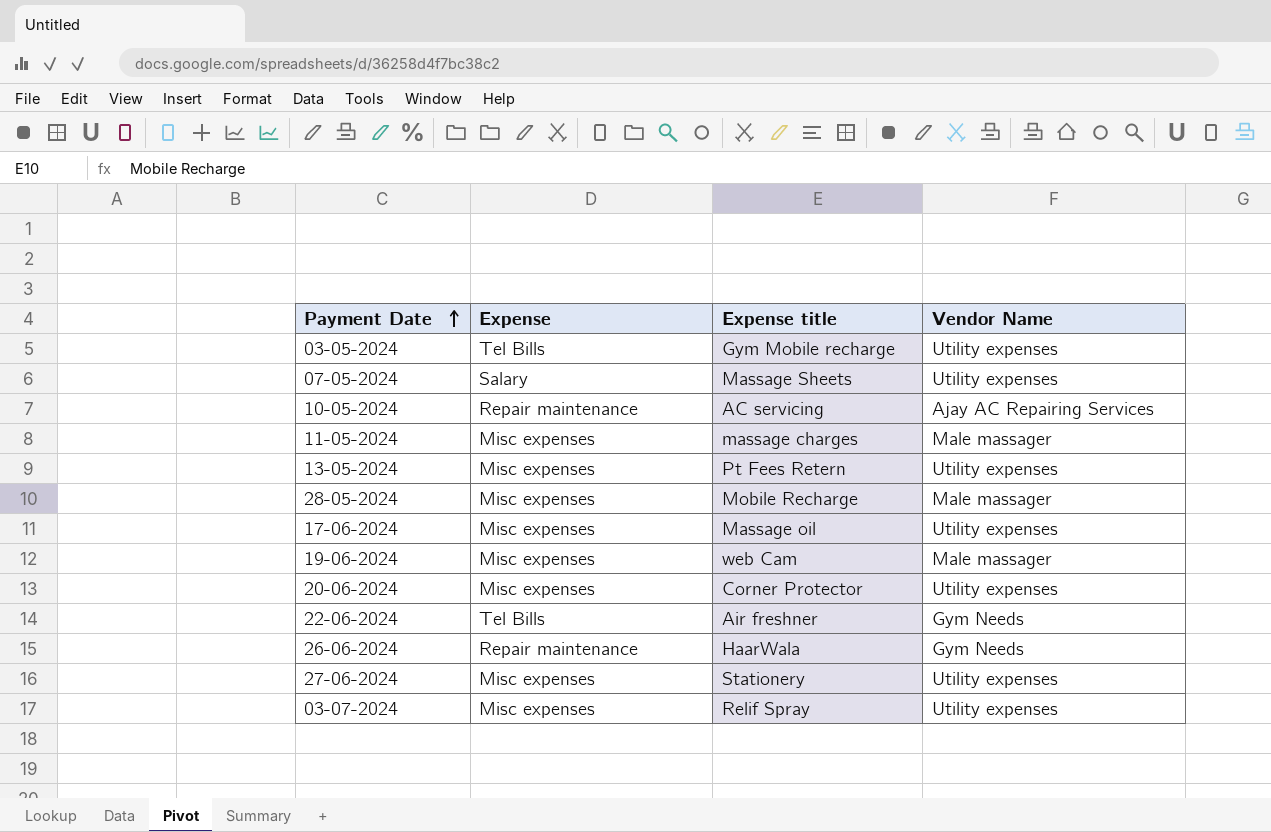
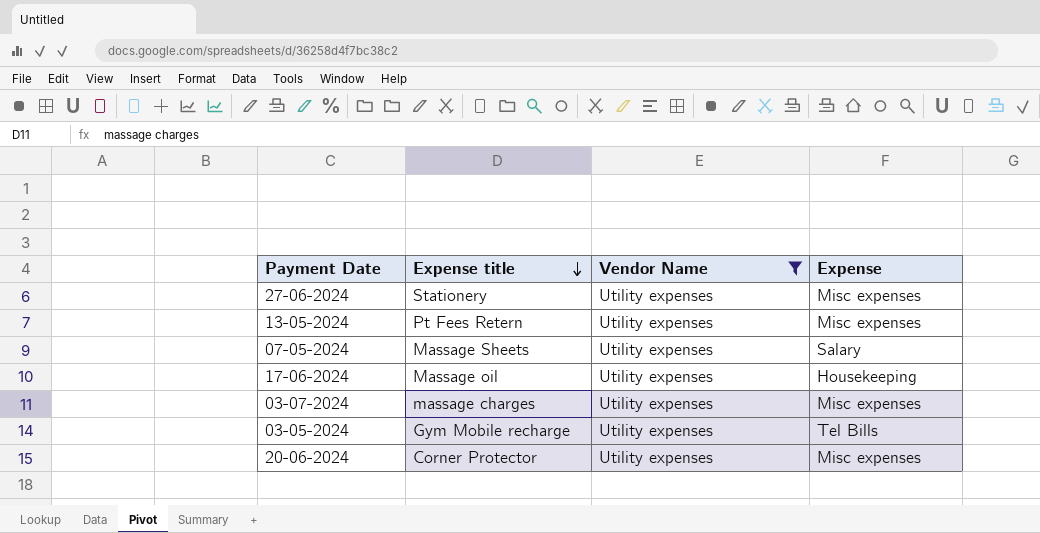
filter: none -> Vendor Name = Utility expenses
row order: Payment Date ascending -> Expense title descending
column Expense | position: 2 -> 4
17-06-2024 | Expense: Misc expenses -> Housekeeping
03-07-2024 | Expense title: Relif Spray -> massage charges

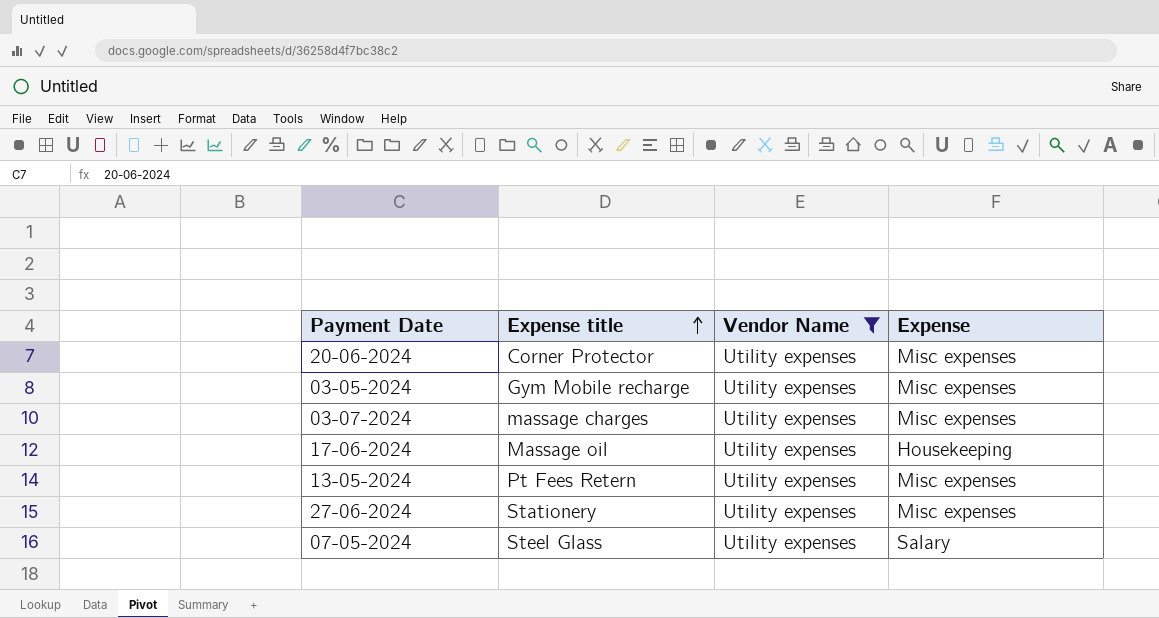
row order: Expense title descending -> Expense title ascending
03-05-2024 | Expense: Tel Bills -> Misc expenses
07-05-2024 | Expense title: Massage Sheets -> Steel Glass

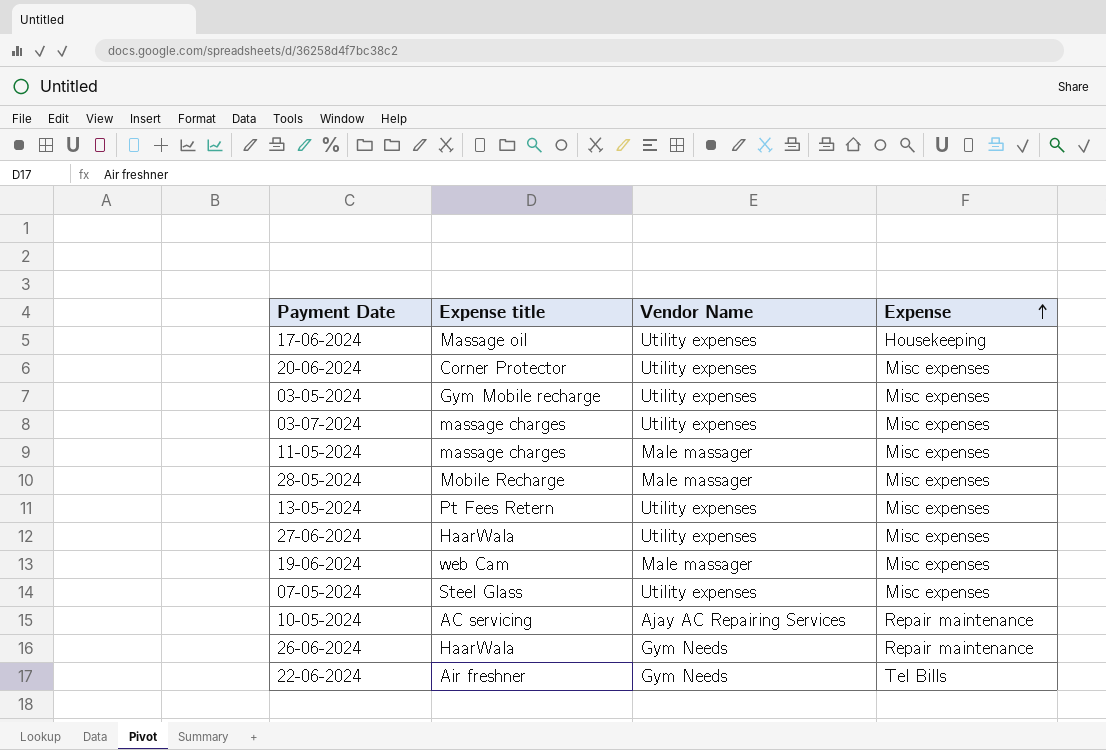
filter: Vendor Name = Utility expenses -> none
row order: Expense title ascending -> Expense ascending
27-06-2024 | Expense title: Stationery -> HaarWala
07-05-2024 | Expense: Salary -> Misc expenses

